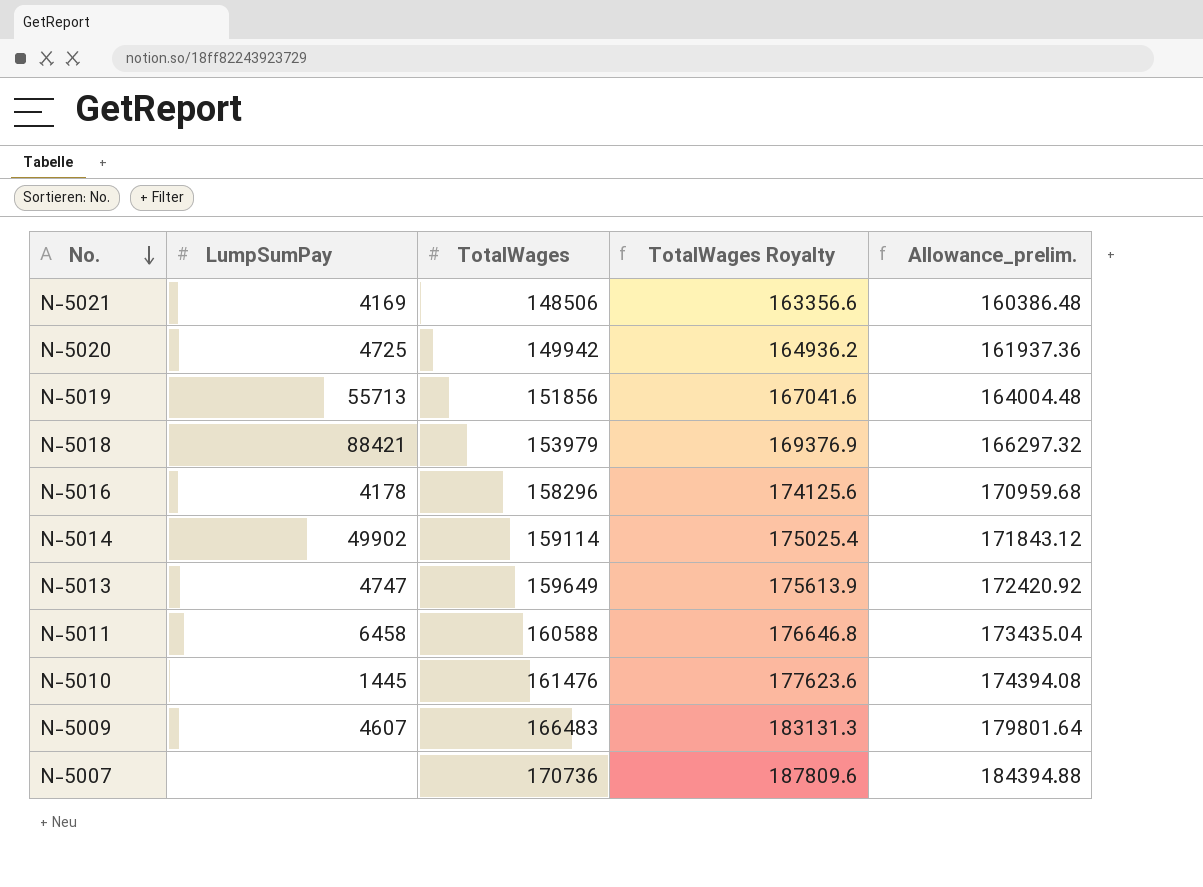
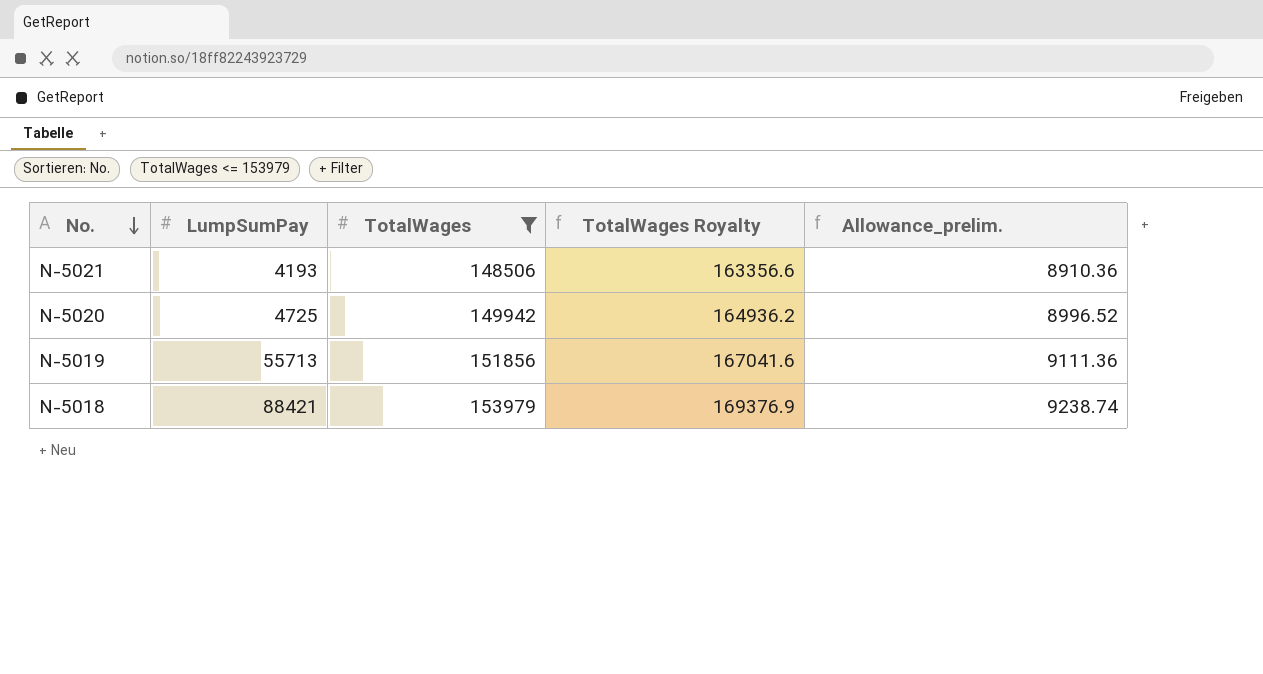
filter: none -> TotalWages <= 153979
column Allowance_prelim. | formula: [TotalWages] * 1.08 -> [TotalWages] * 0.06
N-5021 | LumpSumPay: 4169 -> 4193

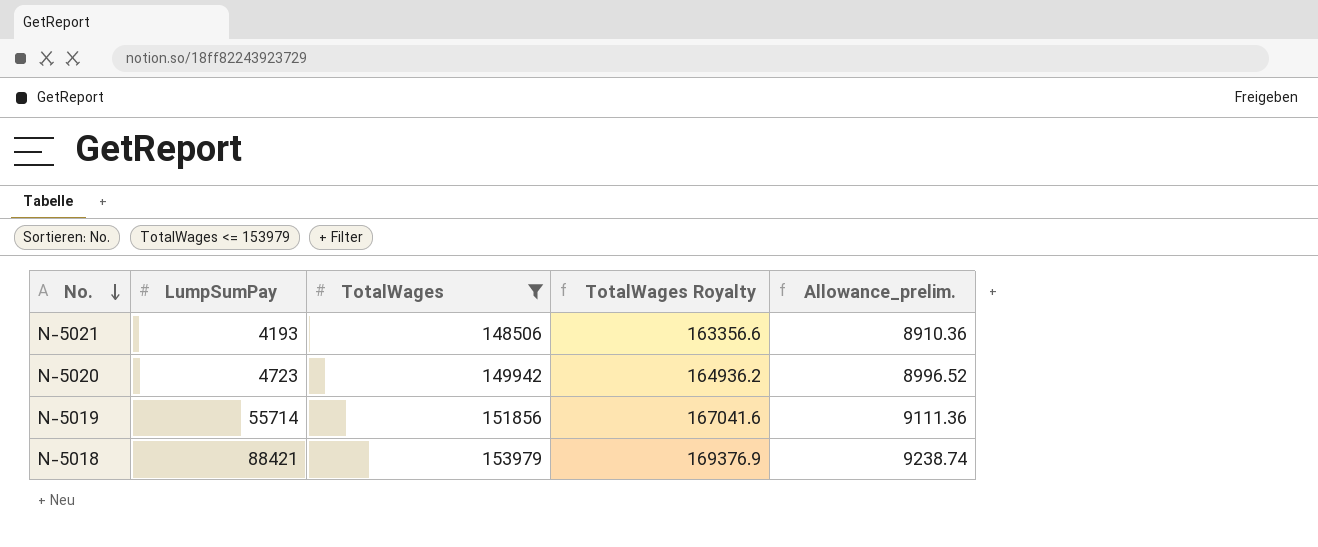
N-5020 | LumpSumPay: 4725 -> 4723
N-5019 | LumpSumPay: 55713 -> 55714

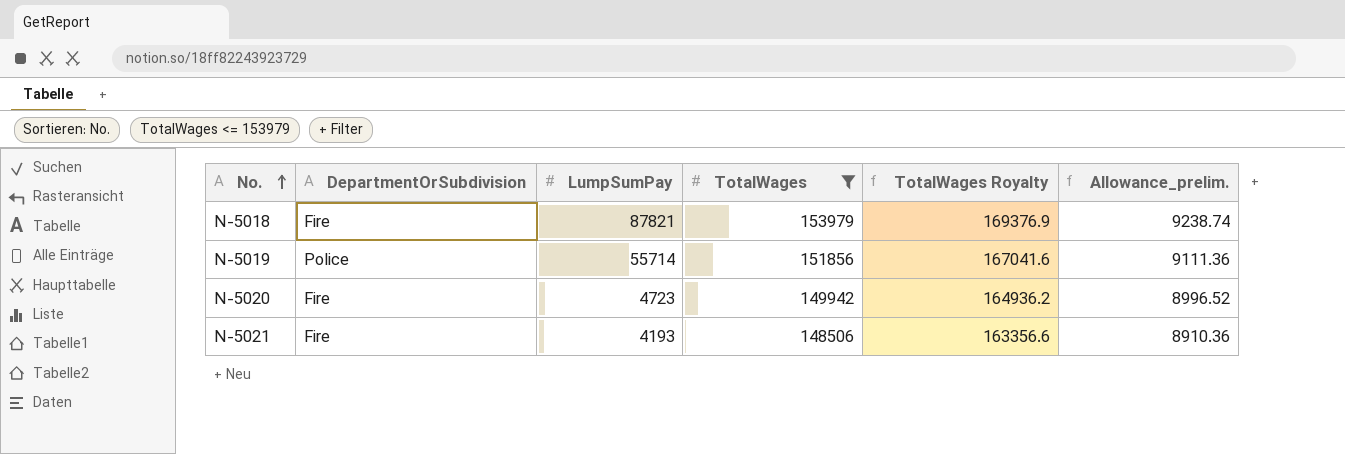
row order: No. descending -> No. ascending
column DepartmentOrSubdivision | position: none -> 2
N-5018 | LumpSumPay: 88421 -> 87821

